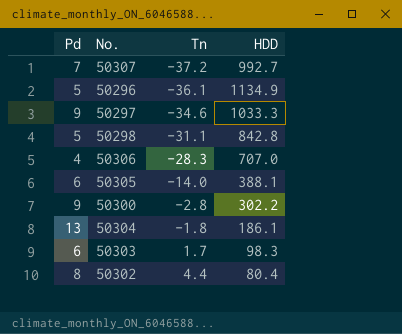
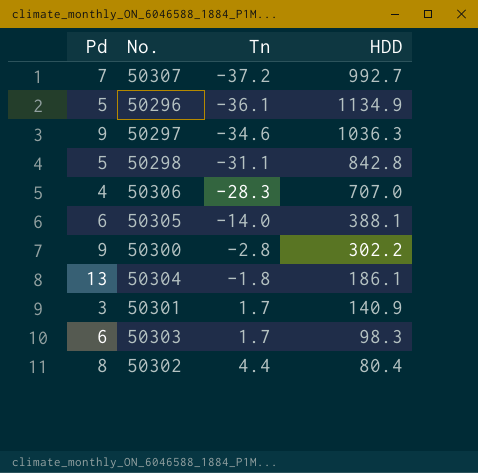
50297 | HDD: 1033.3 -> 1036.3
row 50301: none -> 3 | 1.7 | 140.9

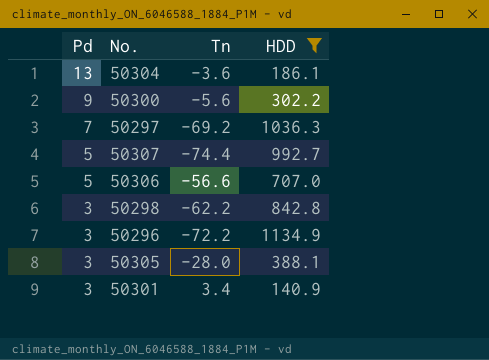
filter: none -> HDD >= 140.9
row order: Tn ascending -> Pd descending
50304 | Tn: -1.8 -> -3.6
50300 | Tn: -2.8 -> -5.6
50297 | Pd: 9 -> 7
50297 | Tn: -34.6 -> -69.2
50307 | Pd: 7 -> 5
50307 | Tn: -37.2 -> -74.4
50306 | Pd: 4 -> 5
50306 | Tn: -28.3 -> -56.6
50298 | Pd: 5 -> 3
50298 | Tn: -31.1 -> -62.2
50296 | Pd: 5 -> 3
50296 | Tn: -36.1 -> -72.2
50305 | Pd: 6 -> 3
50305 | Tn: -14.0 -> -28.0
50301 | Tn: 1.7 -> 3.4

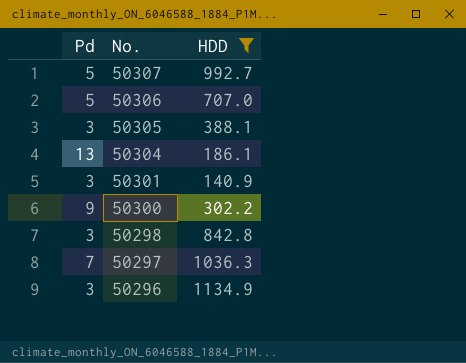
row order: Pd descending -> No. descending
column Tn | position: 3 -> none

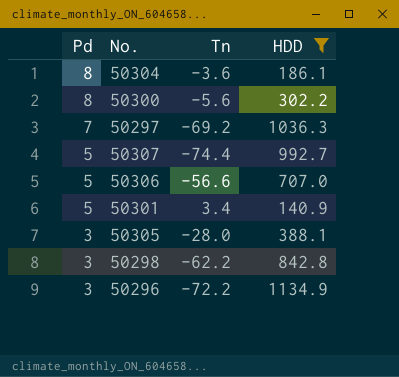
row order: No. descending -> Pd descending
column Tn | position: none -> 3
50304 | Pd: 13 -> 8
50300 | Pd: 9 -> 8
50301 | Pd: 3 -> 5

